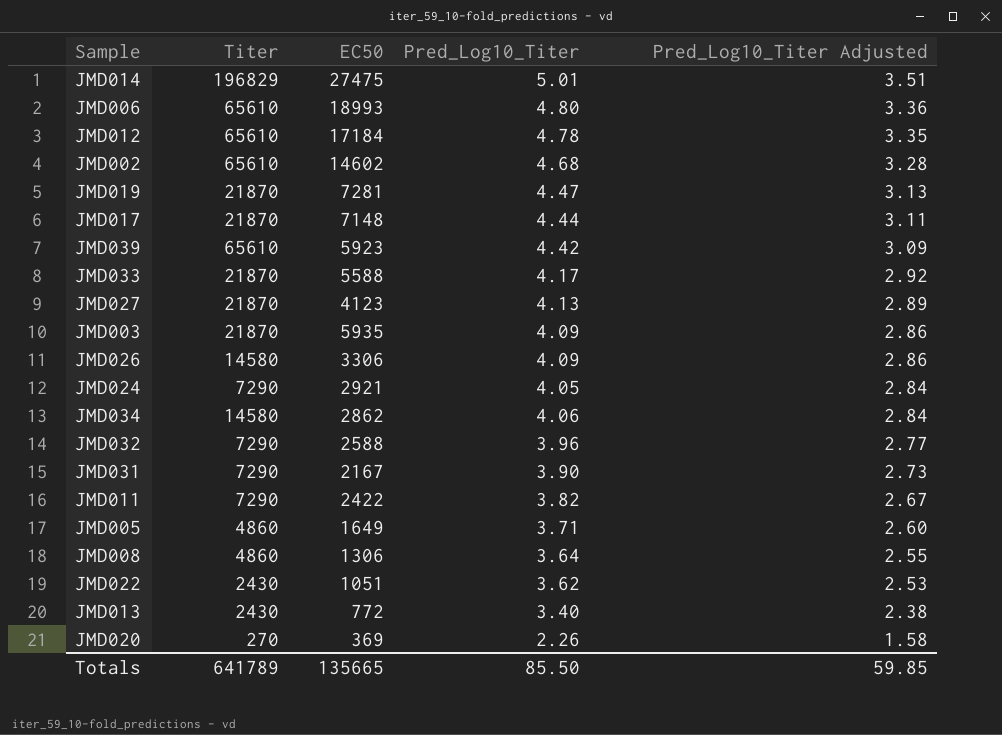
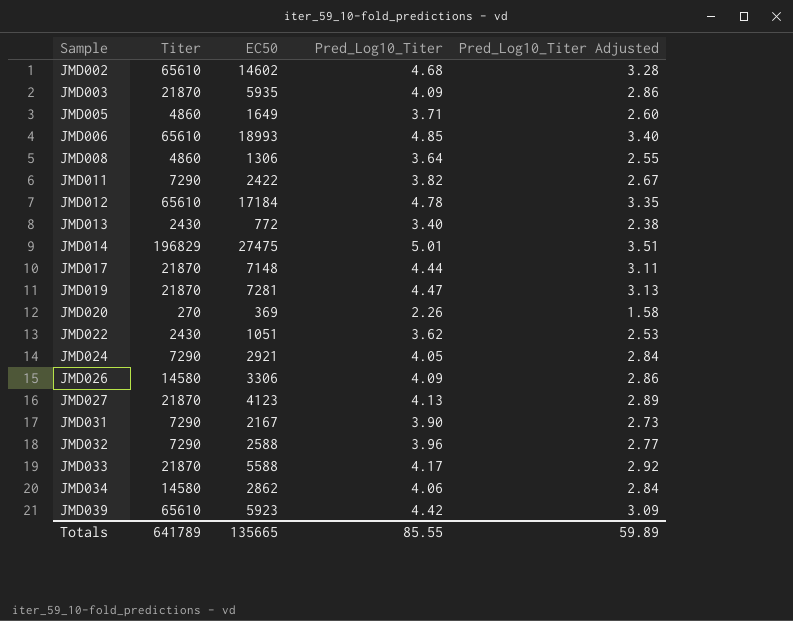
row order: Pred_Log10_Titer Adjusted descending -> Sample ascending
JMD006 | Pred_Log10_Titer: 4.80 -> 4.85
JMD006 | Pred_Log10_Titer Adjusted: 3.36 -> 3.40
Totals | Pred_Log10_Titer: 85.50 -> 85.55
Totals | Pred_Log10_Titer Adjusted: 59.85 -> 59.89

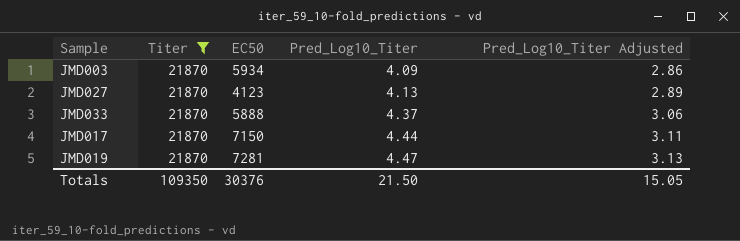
filter: none -> Titer = 21870
row order: Sample ascending -> Pred_Log10_Titer ascending
JMD003 | EC50: 5935 -> 5934
JMD033 | EC50: 5588 -> 5888
JMD033 | Pred_Log10_Titer: 4.17 -> 4.37
JMD033 | Pred_Log10_Titer Adjusted: 2.92 -> 3.06
JMD017 | EC50: 7148 -> 7150
Totals | Titer: 641789 -> 109350
Totals | EC50: 135665 -> 30376
Totals | Pred_Log10_Titer: 85.55 -> 21.50
Totals | Pred_Log10_Titer Adjusted: 59.89 -> 15.05

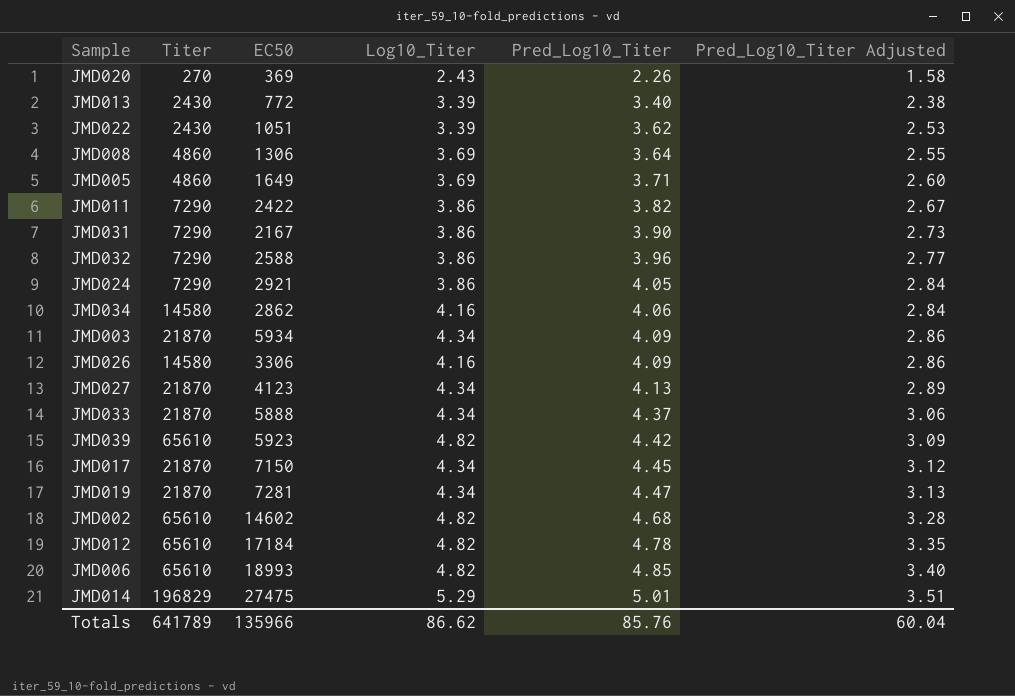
filter: Titer = 21870 -> none
column Log10_Titer | position: none -> 4
JMD017 | Pred_Log10_Titer: 4.44 -> 4.45
JMD017 | Pred_Log10_Titer Adjusted: 3.11 -> 3.12
Totals | Titer: 109350 -> 641789
Totals | EC50: 30376 -> 135966
Totals | Pred_Log10_Titer: 21.50 -> 85.76
Totals | Pred_Log10_Titer Adjusted: 15.05 -> 60.04

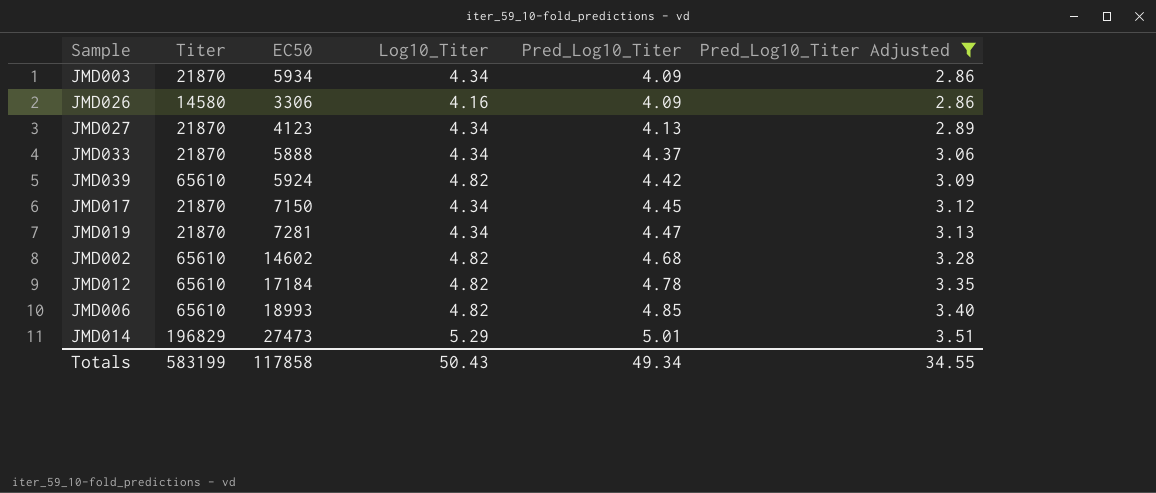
filter: none -> Pred_Log10_Titer Adjusted >= 2.86
JMD039 | EC50: 5923 -> 5924
JMD014 | EC50: 27475 -> 27473
Totals | Titer: 641789 -> 583199
Totals | EC50: 135966 -> 117858
Totals | Log10_Titer: 86.62 -> 50.43
Totals | Pred_Log10_Titer: 85.76 -> 49.34
Totals | Pred_Log10_Titer Adjusted: 60.04 -> 34.55

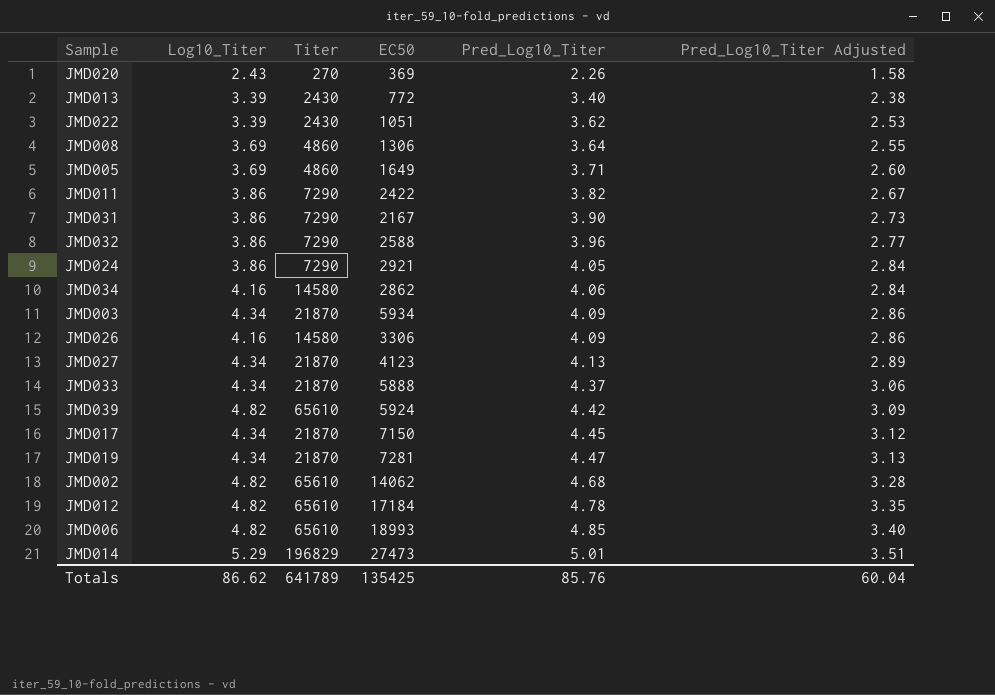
filter: Pred_Log10_Titer Adjusted >= 2.86 -> none
column Log10_Titer | position: 4 -> 2
JMD002 | EC50: 14602 -> 14062
Totals | Log10_Titer: 50.43 -> 86.62
Totals | Titer: 583199 -> 641789
Totals | EC50: 117858 -> 135425
Totals | Pred_Log10_Titer: 49.34 -> 85.76
Totals | Pred_Log10_Titer Adjusted: 34.55 -> 60.04

